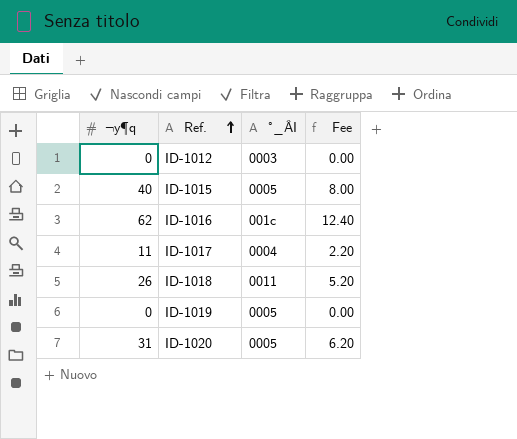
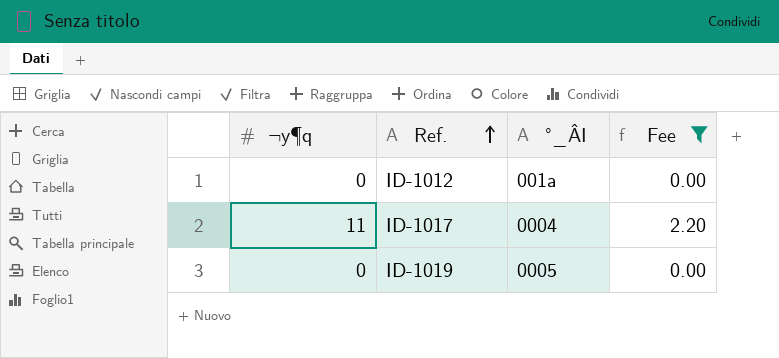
filter: none -> Fee <= 2.20
ID-1012 | °_ÂI: 0003 -> 001a

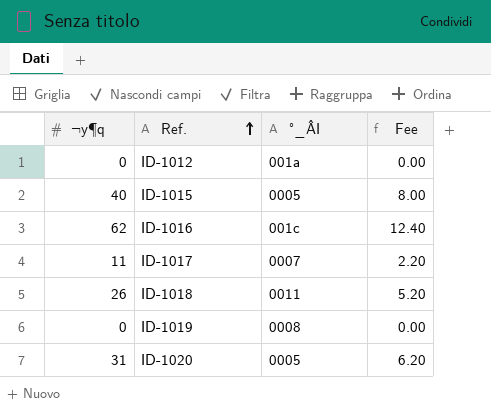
filter: Fee <= 2.20 -> none
ID-1017 | °_ÂI: 0004 -> 0007
ID-1019 | °_ÂI: 0005 -> 0008

